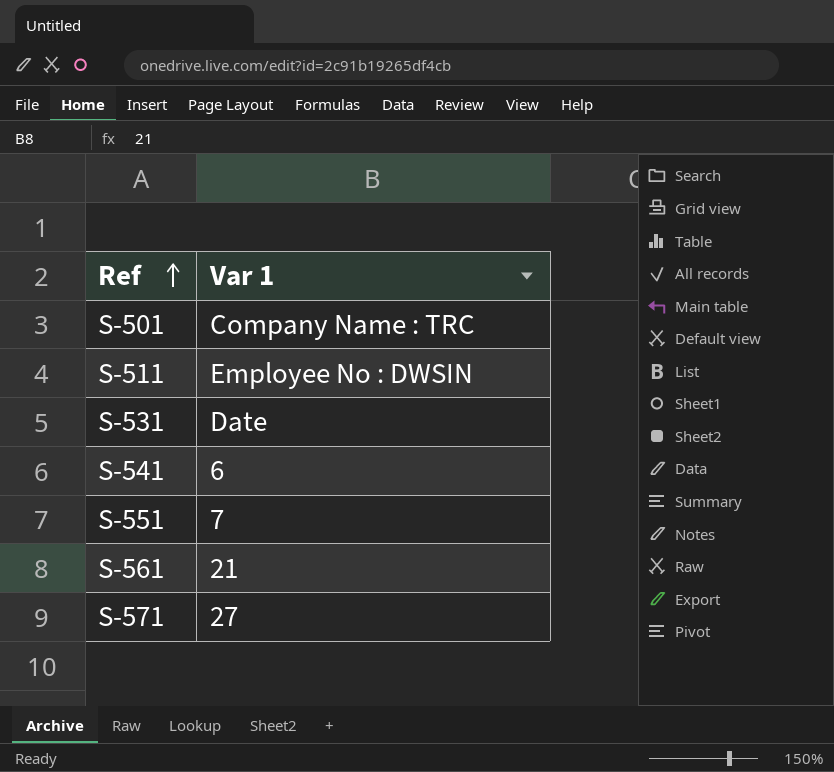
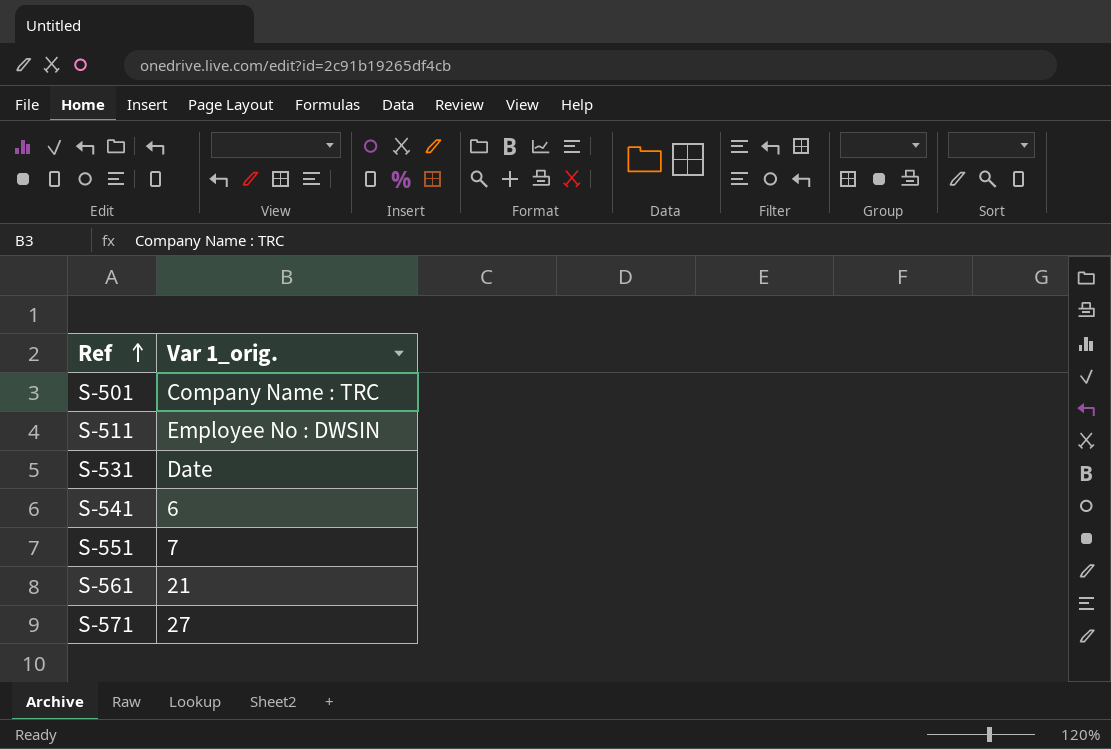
column name: Var 1 -> Var 1_orig.

